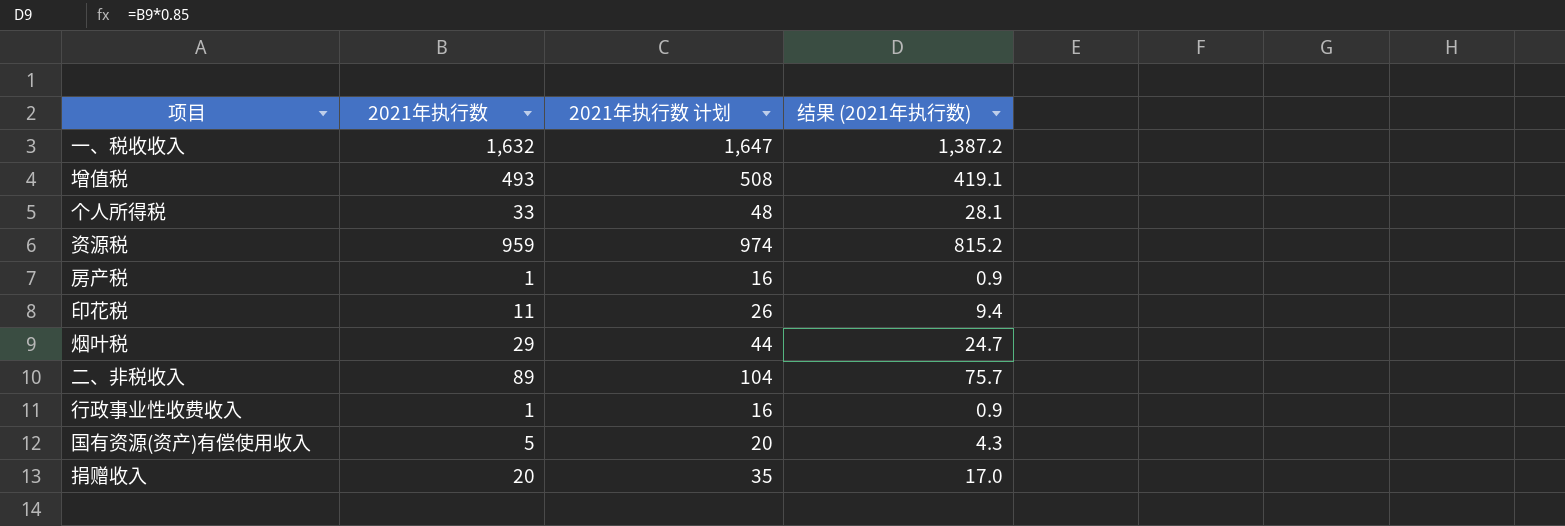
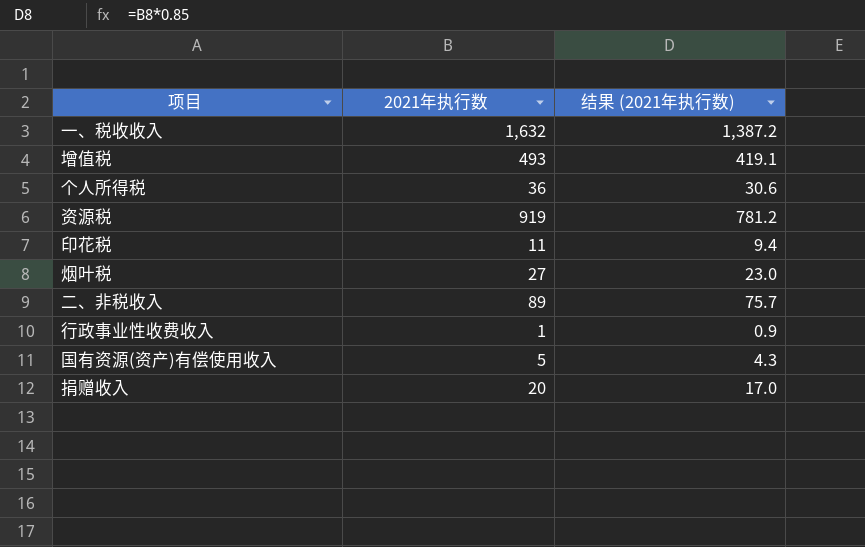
column 2021年执行数 计划 | formula: [2021年执行数] + 15 -> none
row 房产税: 1 | 16 | 0.9 -> none
个人所得税 | 2021年执行数: 33 -> 36
个人所得税 | 结果 (2021年执行数): 28.1 -> 30.6
资源税 | 2021年执行数: 959 -> 919
资源税 | 结果 (2021年执行数): 815.2 -> 781.2
烟叶税 | 2021年执行数: 29 -> 27
烟叶税 | 结果 (2021年执行数): 24.7 -> 23.0

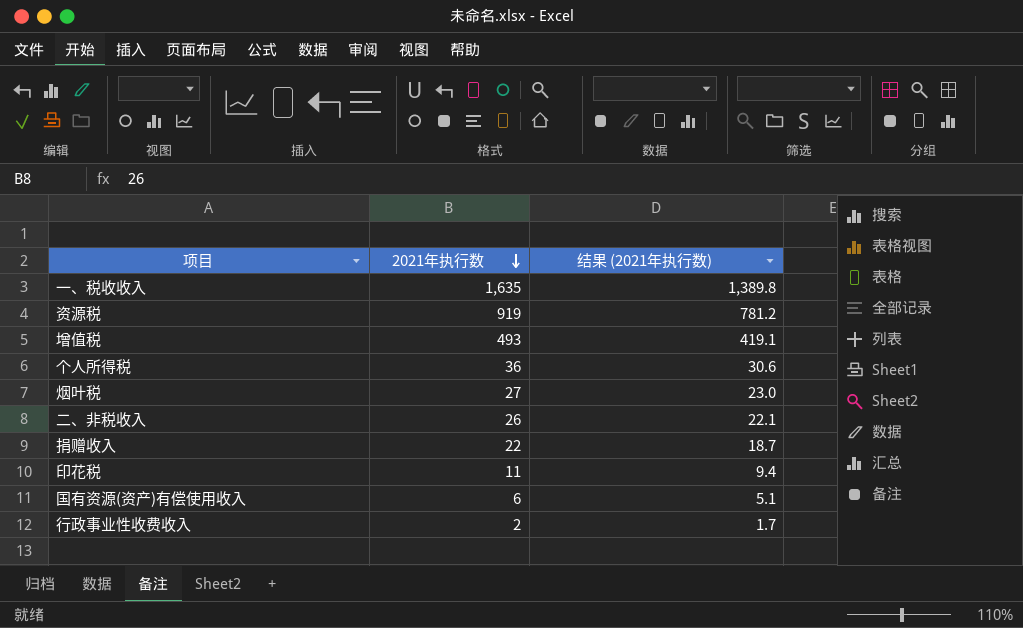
row order: none -> 2021年执行数 descending
一、税收收入 | 2021年执行数: 1,632 -> 1,635
一、税收收入 | 结果 (2021年执行数): 1,387.2 -> 1,389.8
二、非税收入 | 2021年执行数: 89 -> 26
二、非税收入 | 结果 (2021年执行数): 75.7 -> 22.1
捐赠收入 | 2021年执行数: 20 -> 22
捐赠收入 | 结果 (2021年执行数): 17.0 -> 18.7
国有资源(资产)有偿使用收入 | 2021年执行数: 5 -> 6
国有资源(资产)有偿使用收入 | 结果 (2021年执行数): 4.3 -> 5.1
行政事业性收费收入 | 2021年执行数: 1 -> 2
行政事业性收费收入 | 结果 (2021年执行数): 0.9 -> 1.7

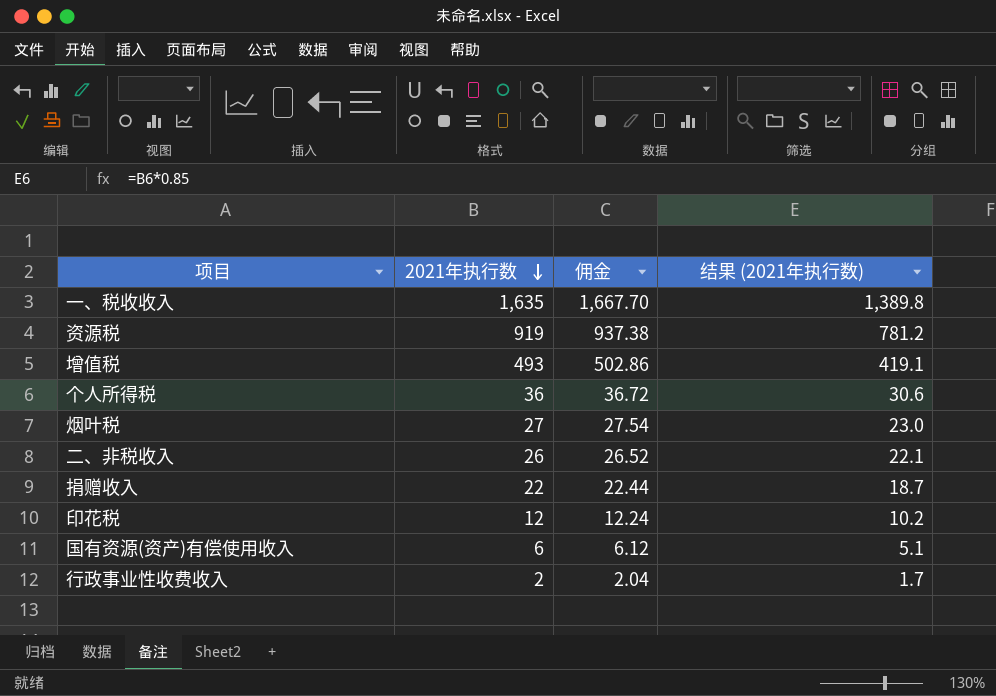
column 佣金 | formula: none -> [2021年执行数] * 1.02
印花税 | 2021年执行数: 11 -> 12
印花税 | 结果 (2021年执行数): 9.4 -> 10.2

